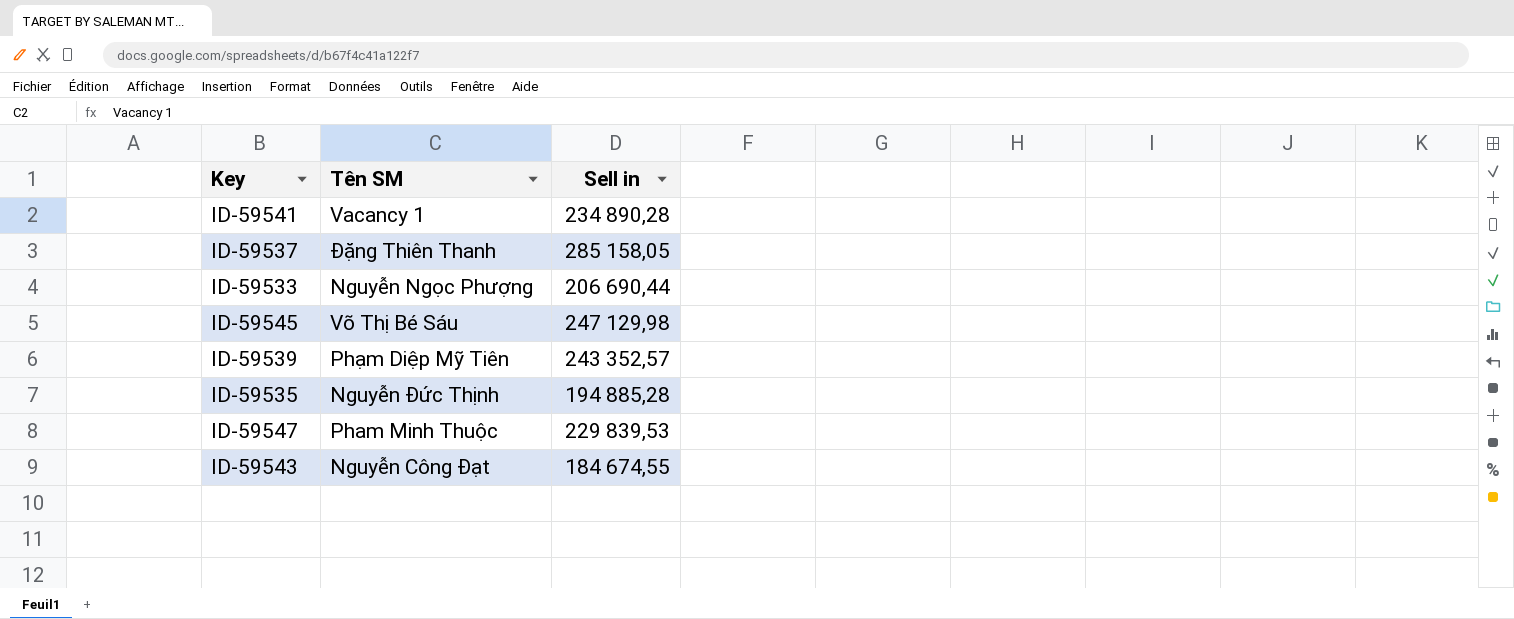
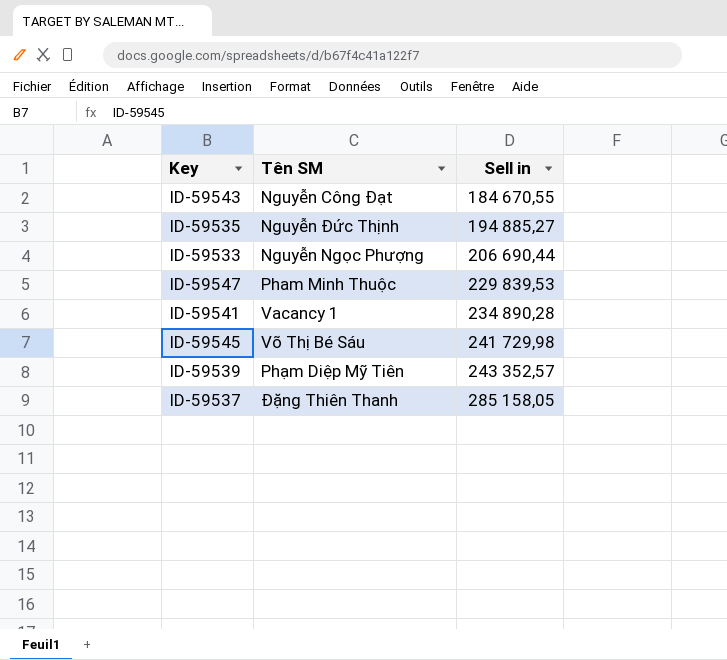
row order: none -> Sell in ascending
ID-59543 | Sell in: 184 674,55 -> 184 670,55
ID-59535 | Sell in: 194 885,28 -> 194 885,27
ID-59545 | Sell in: 247 129,98 -> 241 729,98

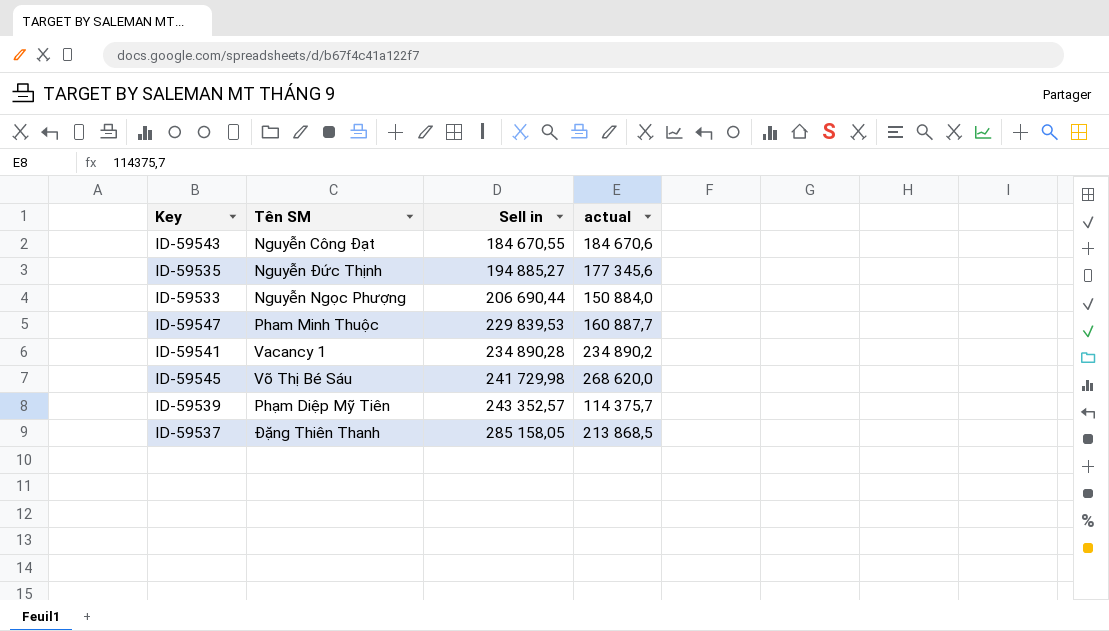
column actual | position: none -> 4

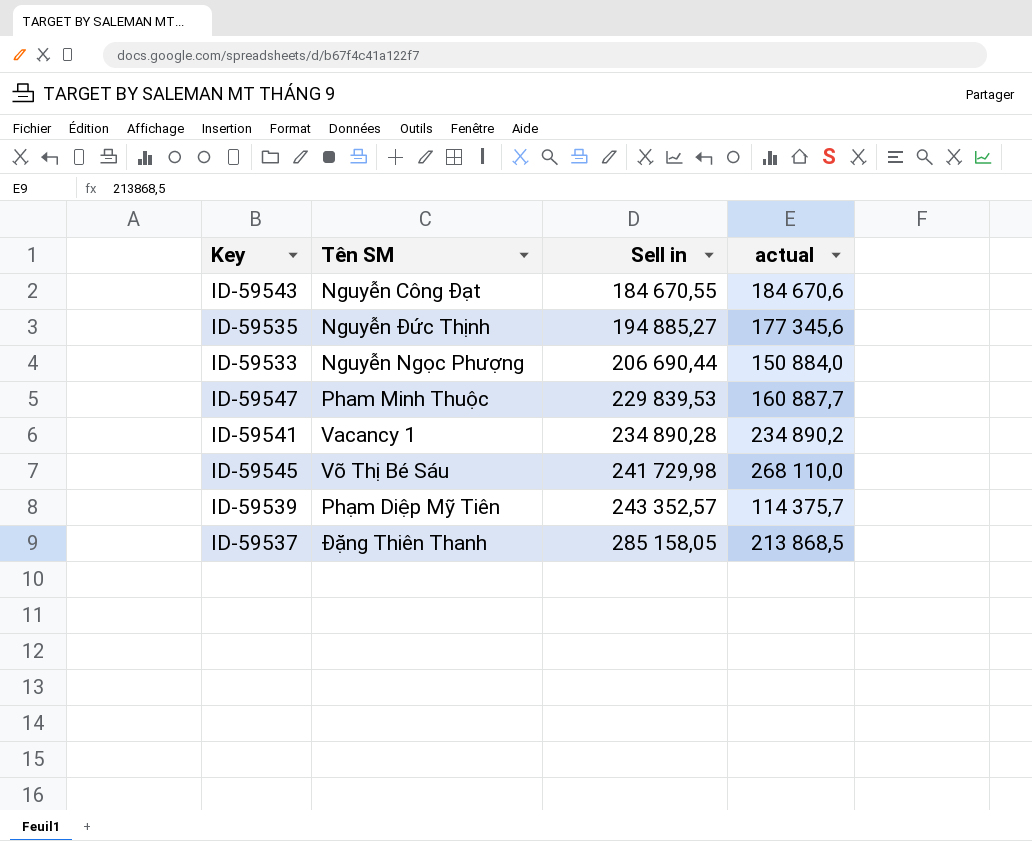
ID-59545 | actual: 268 620,0 -> 268 110,0

